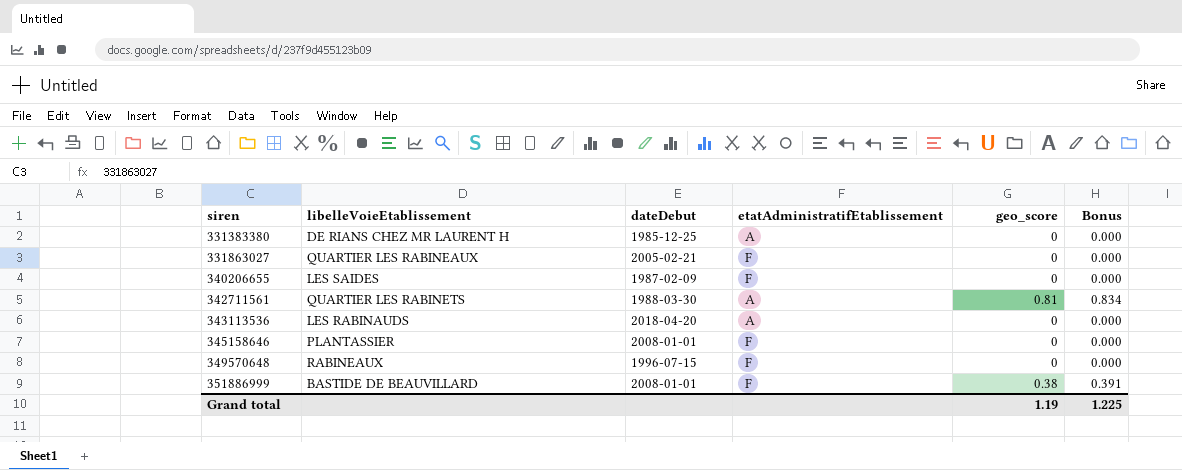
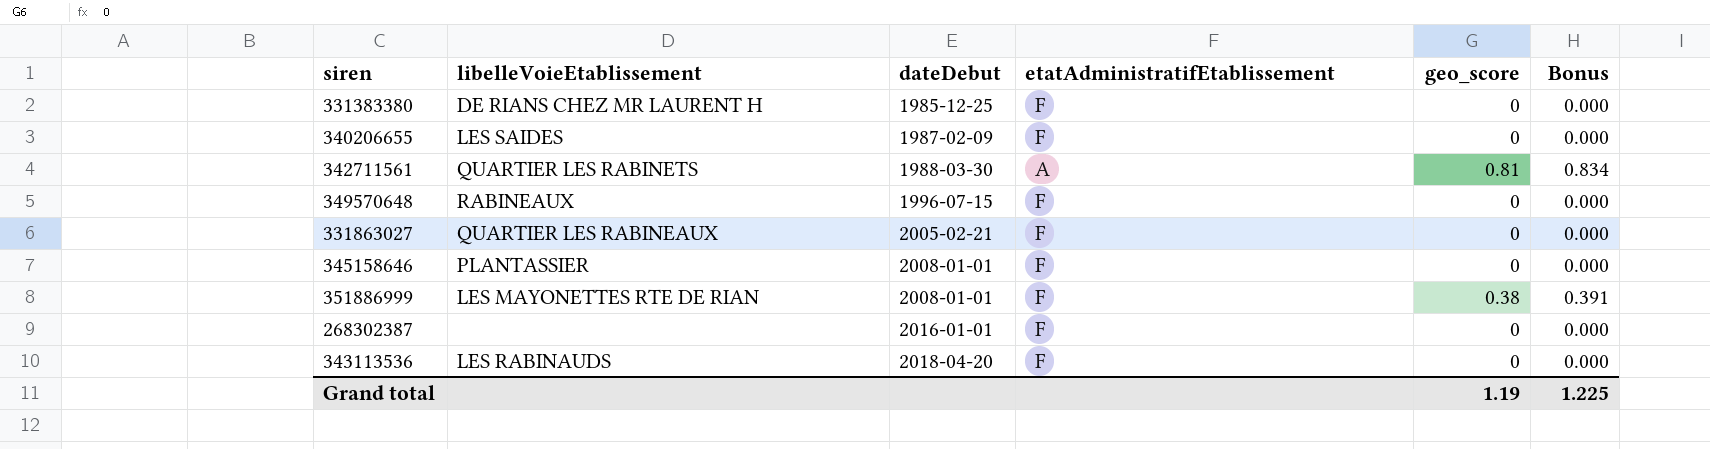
row order: siren ascending -> dateDebut ascending
331383380 | etatAdministratifEtablissement: A -> F
351886999 | libelleVoieEtablissement: BASTIDE DE BEAUVILLARD -> LES MAYONETTES RTE DE RIAN
row 268302387: none -> none | 2016-01-01 | F | 0 | 0.000
343113536 | etatAdministratifEtablissement: A -> F

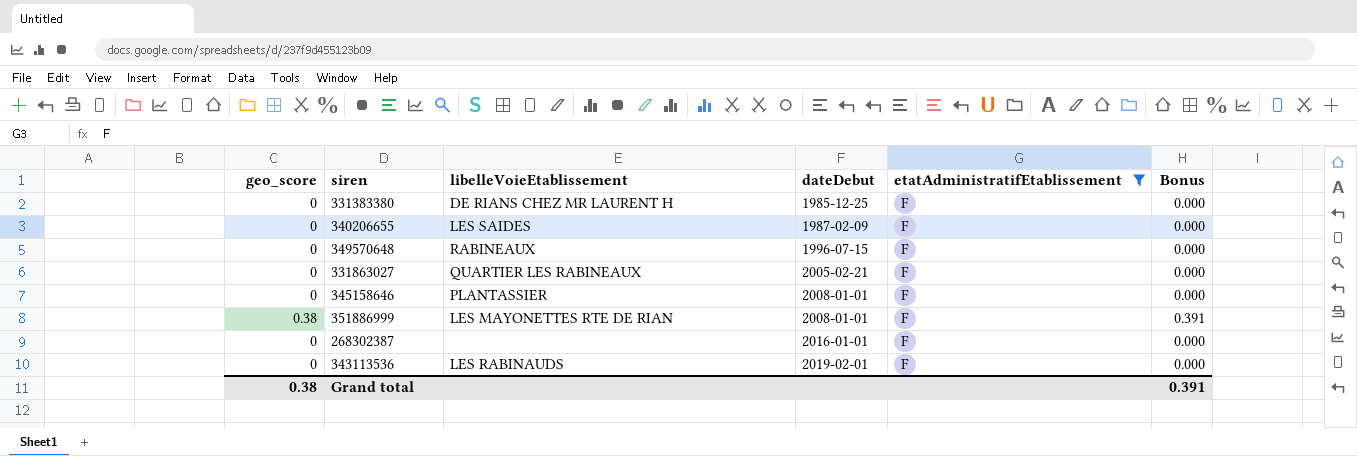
filter: none -> etatAdministratifEtablissement = F
column geo_score | position: 5 -> 1
343113536 | dateDebut: 2018-04-20 -> 2019-02-01
Grand total | geo_score: 1.19 -> 0.38
Grand total | Bonus: 1.225 -> 0.391

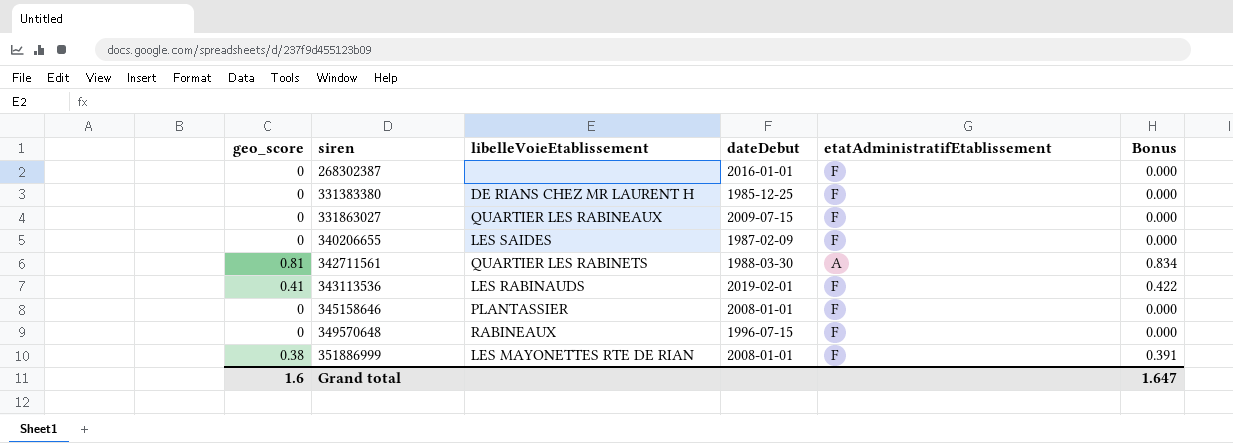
filter: etatAdministratifEtablissement = F -> none
row order: dateDebut ascending -> siren ascending
331863027 | dateDebut: 2005-02-21 -> 2009-07-15
343113536 | geo_score: 0 -> 0.41
343113536 | Bonus: 0.000 -> 0.422
Grand total | geo_score: 0.38 -> 1.6
Grand total | Bonus: 0.391 -> 1.647

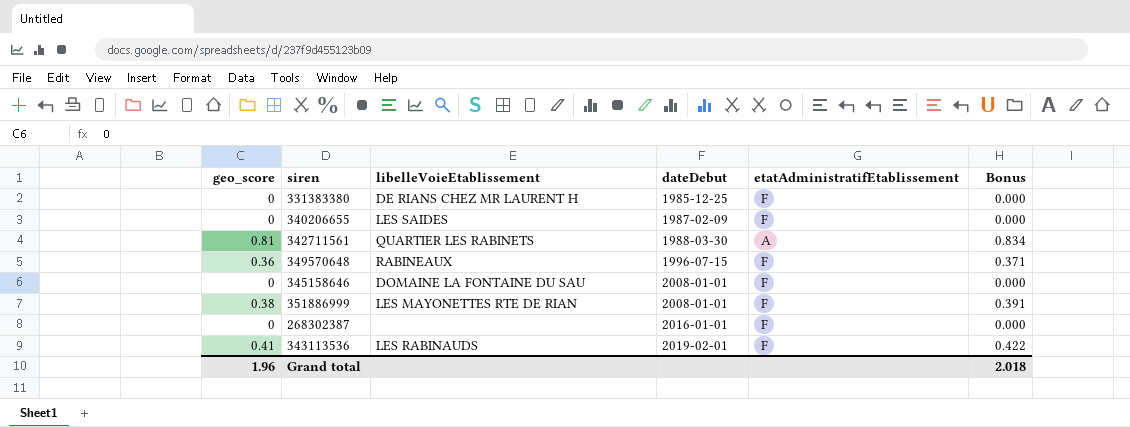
row order: siren ascending -> dateDebut ascending
row 331863027: 0 | QUARTIER LES RABINEAUX | 2009-07-15 | F | 0.000 -> none
349570648 | geo_score: 0 -> 0.36
349570648 | Bonus: 0.000 -> 0.371
345158646 | libelleVoieEtablissement: PLANTASSIER -> DOMAINE LA FONTAINE DU SAU
Grand total | geo_score: 1.6 -> 1.96
Grand total | Bonus: 1.647 -> 2.018

